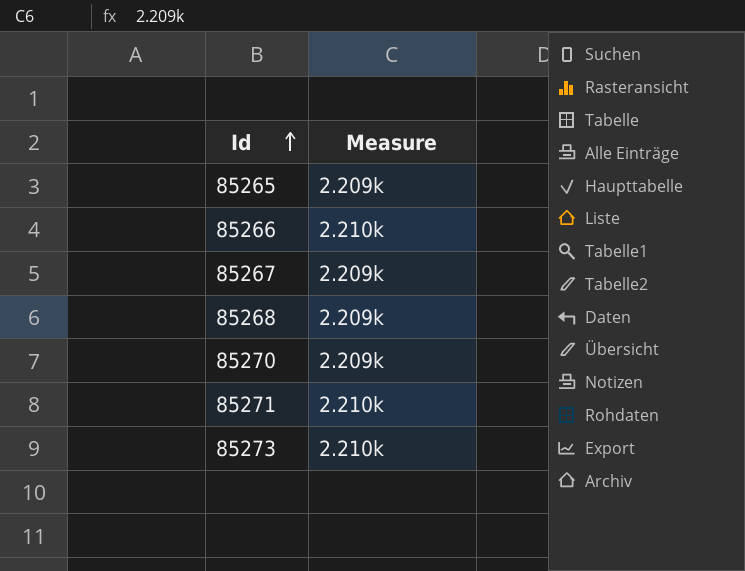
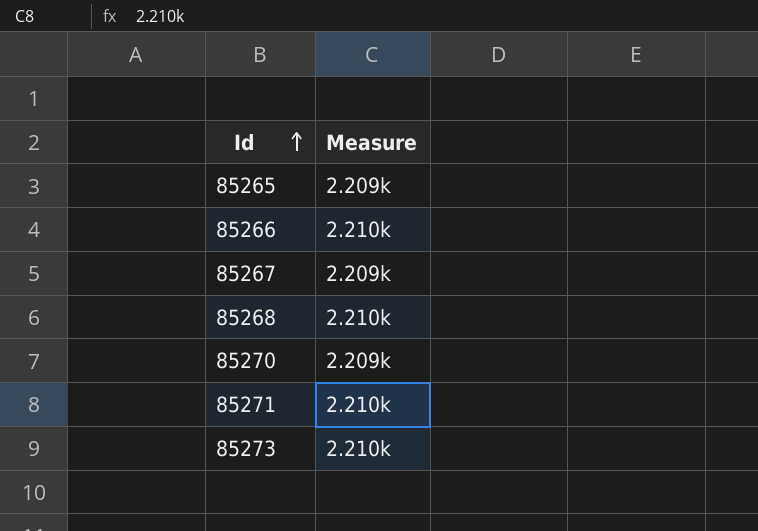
85268 | Measure: 2.209k -> 2.210k

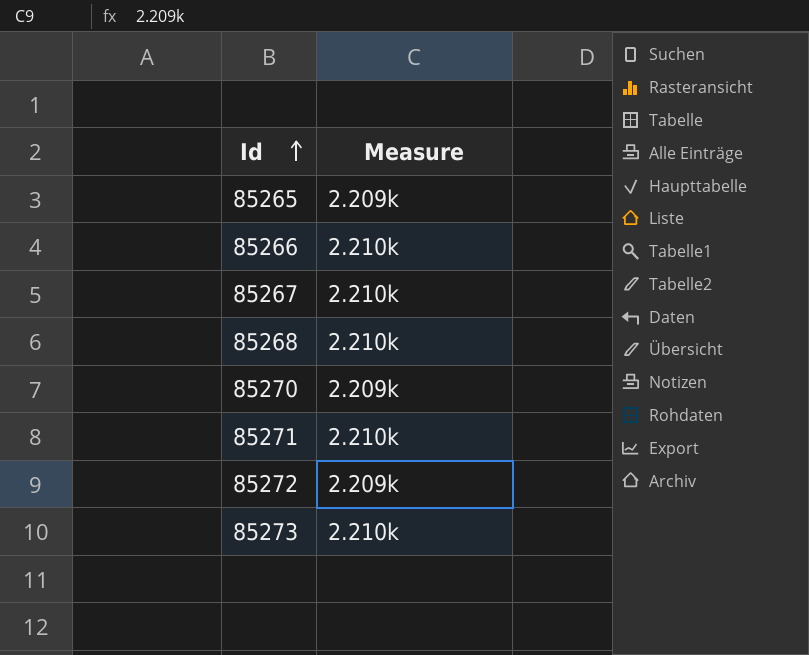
85267 | Measure: 2.209k -> 2.210k
row 85272: none -> 2.209k

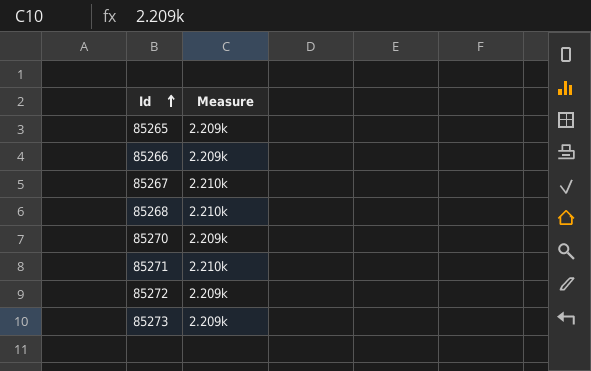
85266 | Measure: 2.210k -> 2.209k
85273 | Measure: 2.210k -> 2.209k

